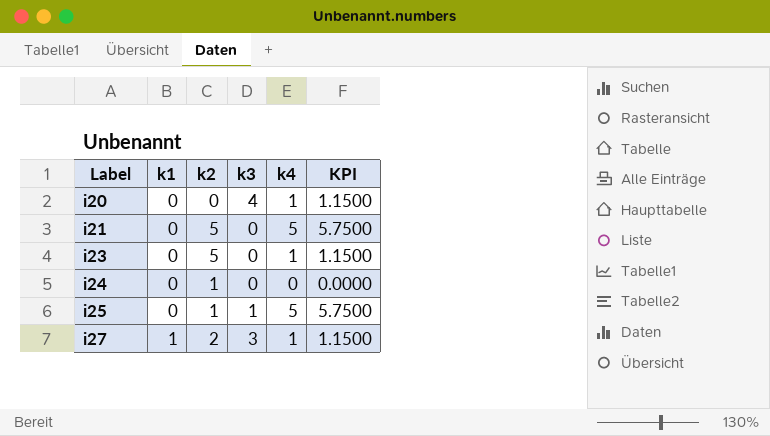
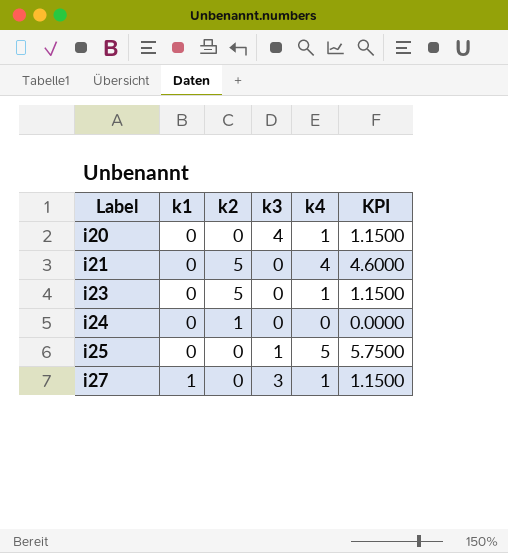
i21 | k4: 5 -> 4
i21 | KPI: 5.7500 -> 4.6000
i25 | k2: 1 -> 0
i27 | k2: 2 -> 0

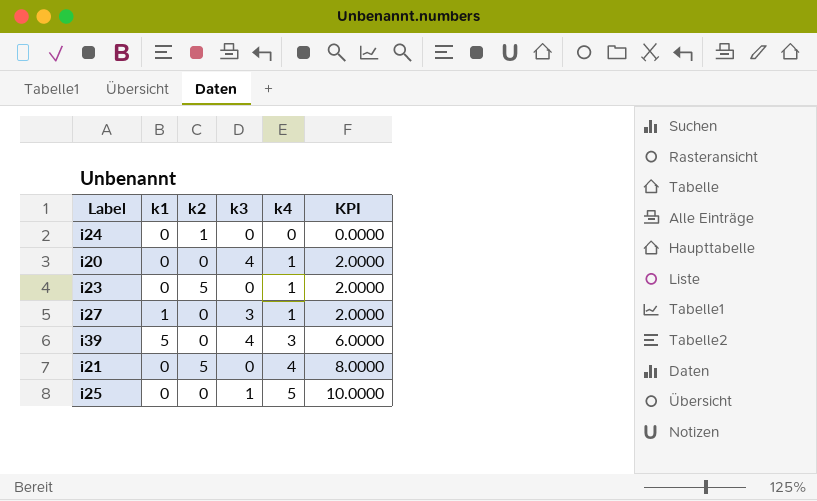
row order: Label ascending -> k4 ascending
column KPI | formula: [k4] * 1.15 -> [k4] * 2
row i39: none -> 5 | 0 | 4 | 3 | 6.0000

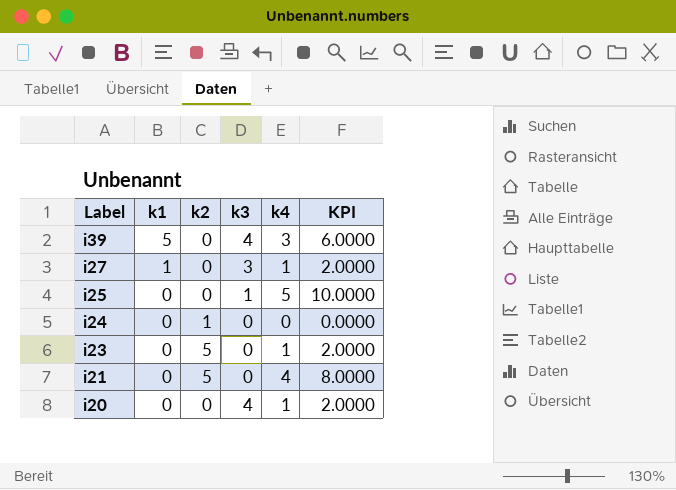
row order: k4 ascending -> Label descending

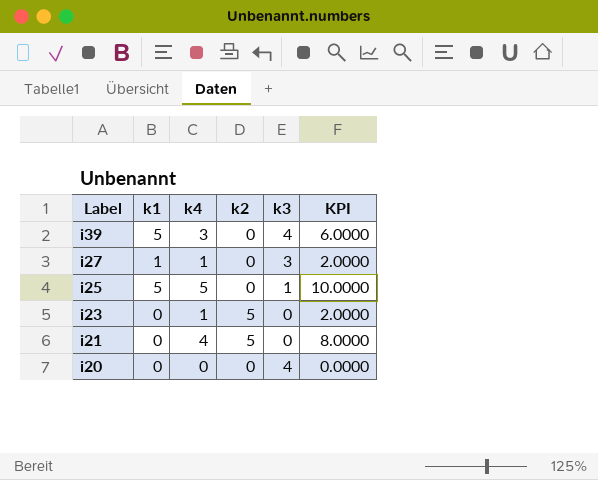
column k4 | position: 5 -> 3
row i24: 0 | 1 | 0 | 0 | 0.0000 -> none
i25 | k1: 0 -> 5
i20 | k4: 1 -> 0
i20 | KPI: 2.0000 -> 0.0000

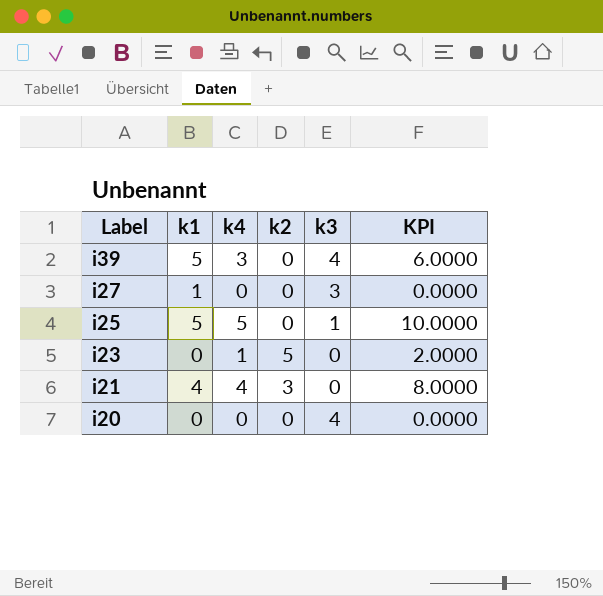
i27 | k4: 1 -> 0
i27 | KPI: 2.0000 -> 0.0000
i21 | k1: 0 -> 4
i21 | k2: 5 -> 3

